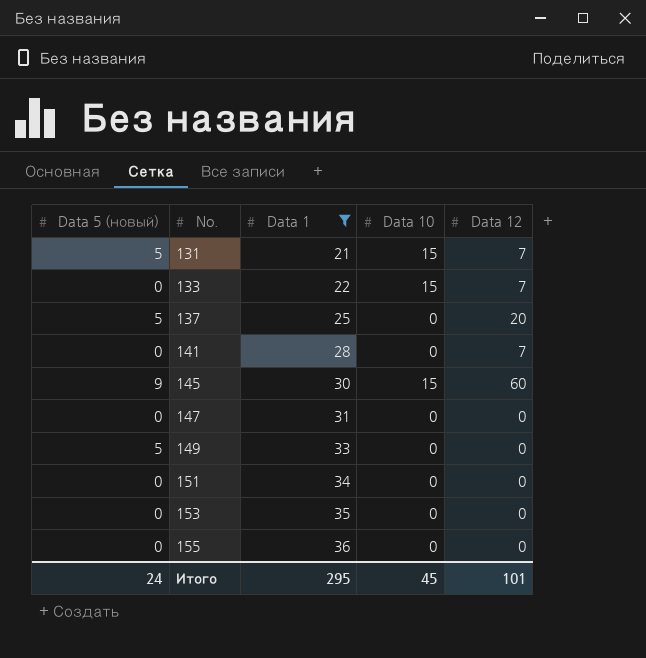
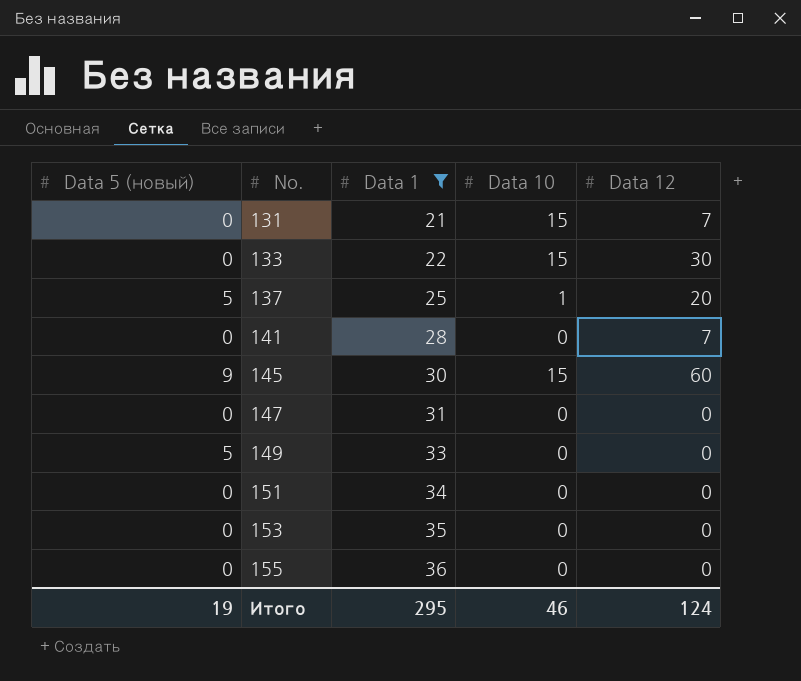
131 | Data 5 (новый): 5 -> 0
133 | Data 12: 7 -> 30
137 | Data 10: 0 -> 1
Итого | Data 5 (новый): 24 -> 19
Итого | Data 10: 45 -> 46
Итого | Data 12: 101 -> 124

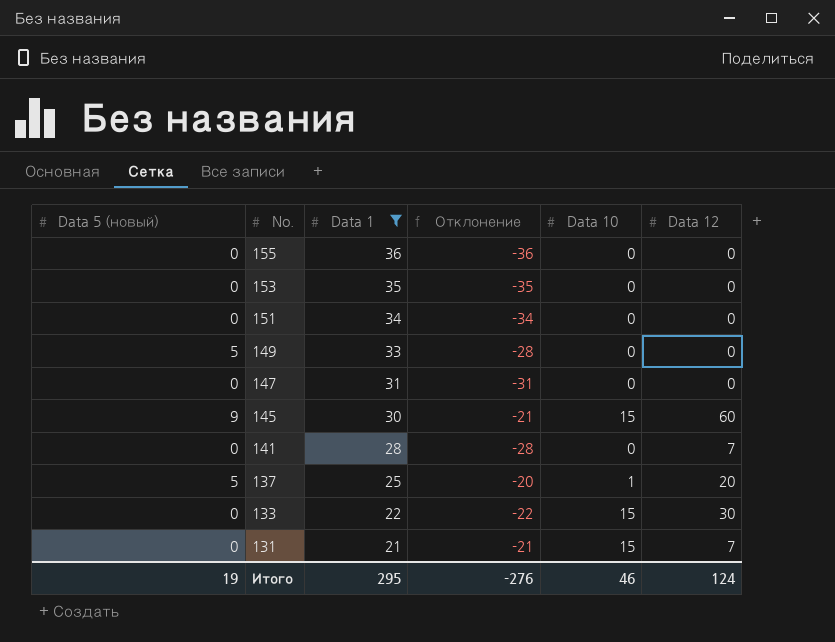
row order: No. ascending -> No. descending
column Отклонение | formula: none -> [Data 5 (новый)] - [Data 1]

